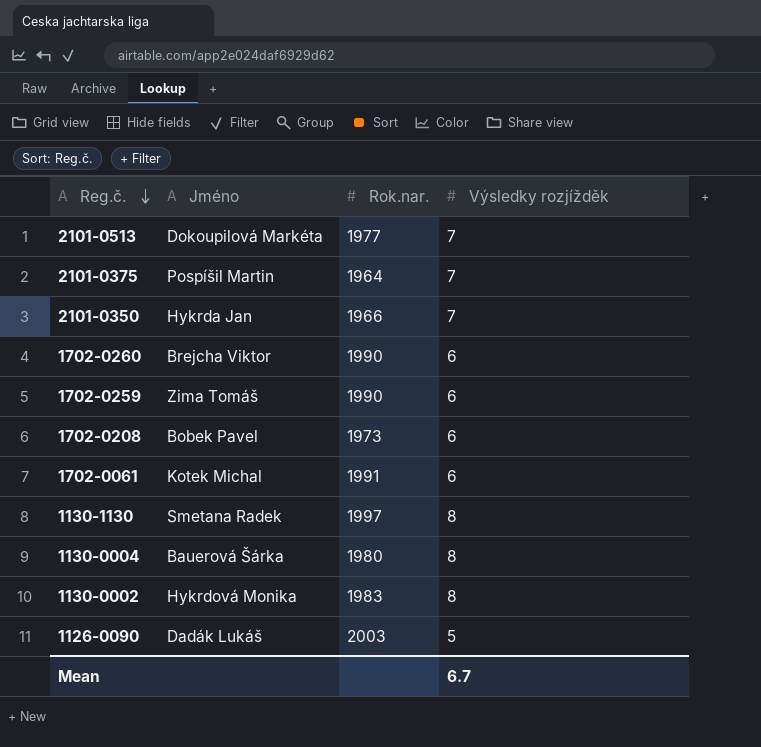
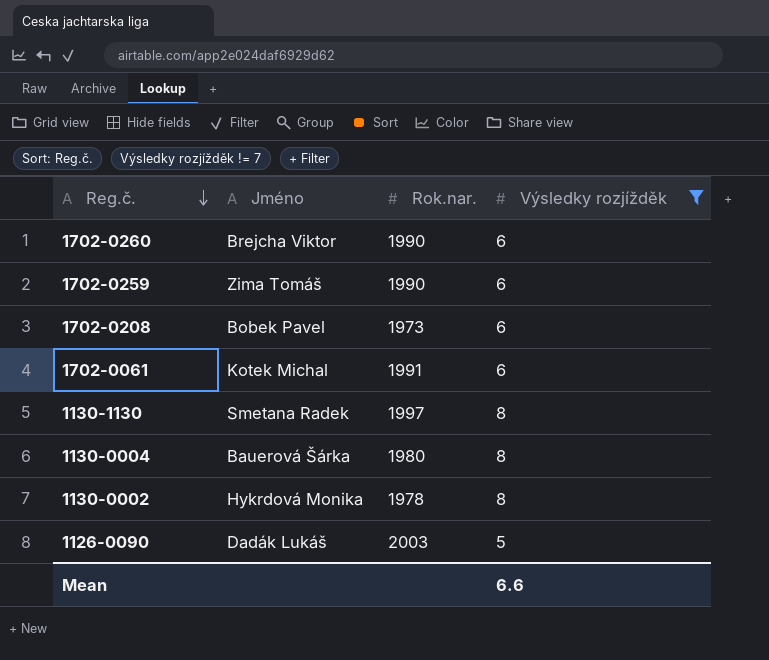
filter: none -> Výsledky rozjížděk != 7
1130-0002 | Rok.nar.: 1983 -> 1978
Mean | Výsledky rozjížděk: 6.7 -> 6.6

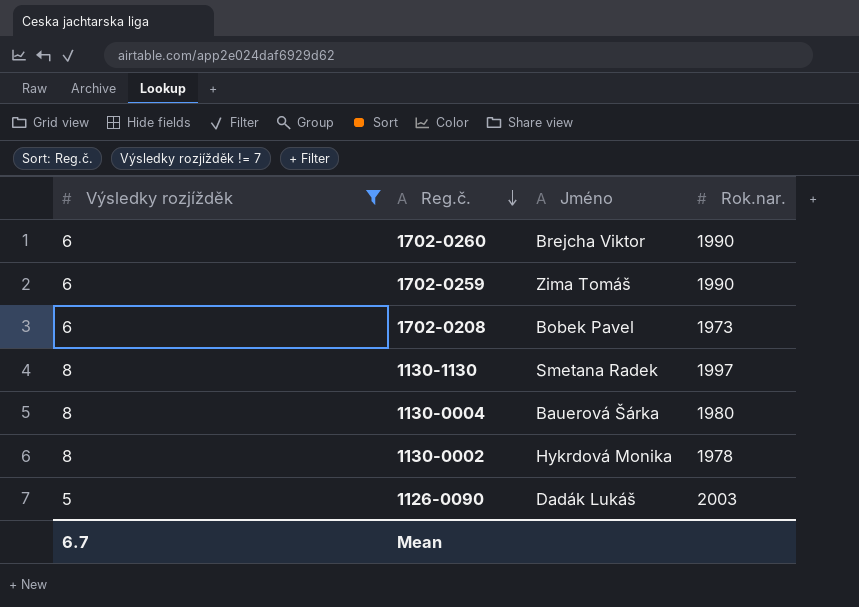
column Výsledky rozjížděk | position: 4 -> 1
row 1702-0061: Kotek Michal | 1991 | 6 -> none
Mean | Výsledky rozjížděk: 6.6 -> 6.7

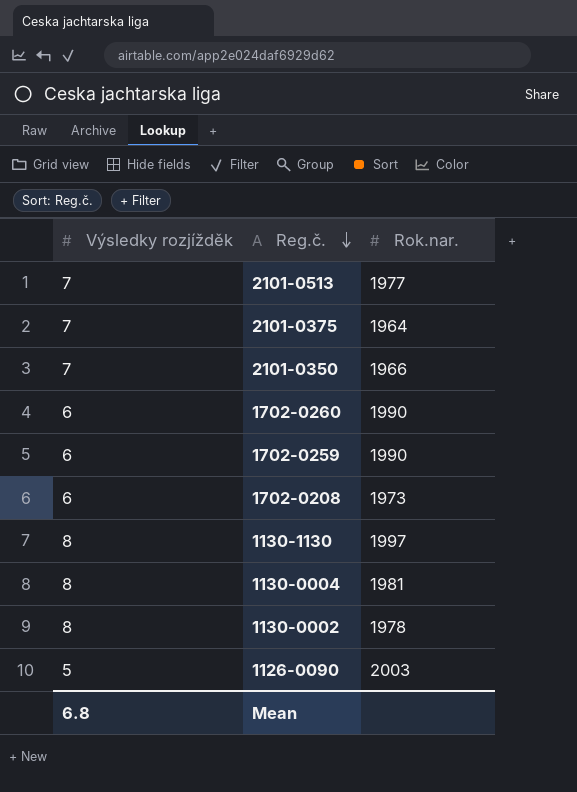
filter: Výsledky rozjížděk != 7 -> none
column Jméno | position: 3 -> none
1130-0004 | Rok.nar.: 1980 -> 1981
Mean | Výsledky rozjížděk: 6.7 -> 6.8

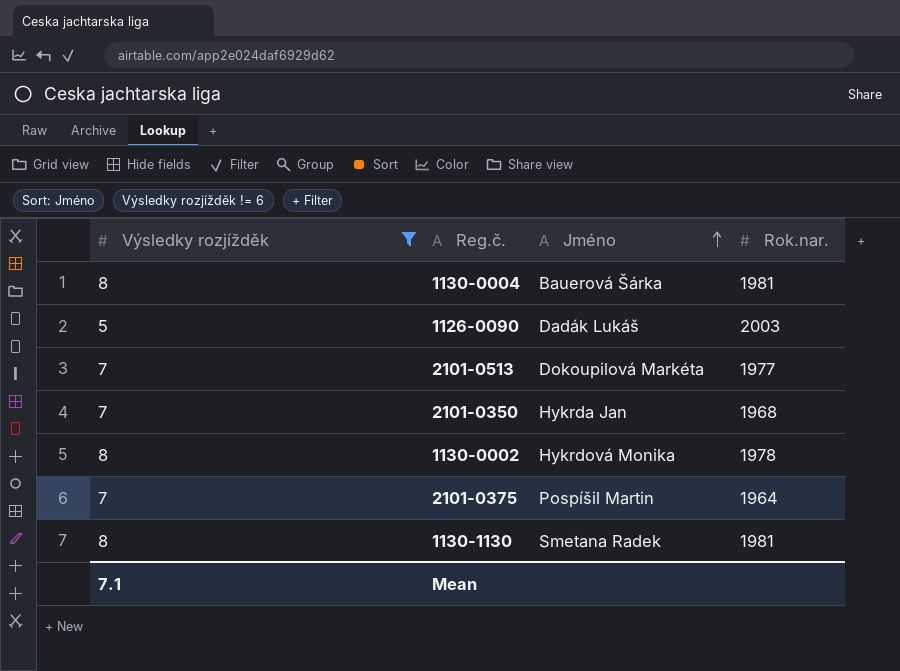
filter: none -> Výsledky rozjížděk != 6
row order: Reg.č. descending -> Jméno ascending
column Jméno | position: none -> 3
2101-0350 | Rok.nar.: 1966 -> 1968
1130-1130 | Rok.nar.: 1997 -> 1981
Mean | Výsledky rozjížděk: 6.8 -> 7.1

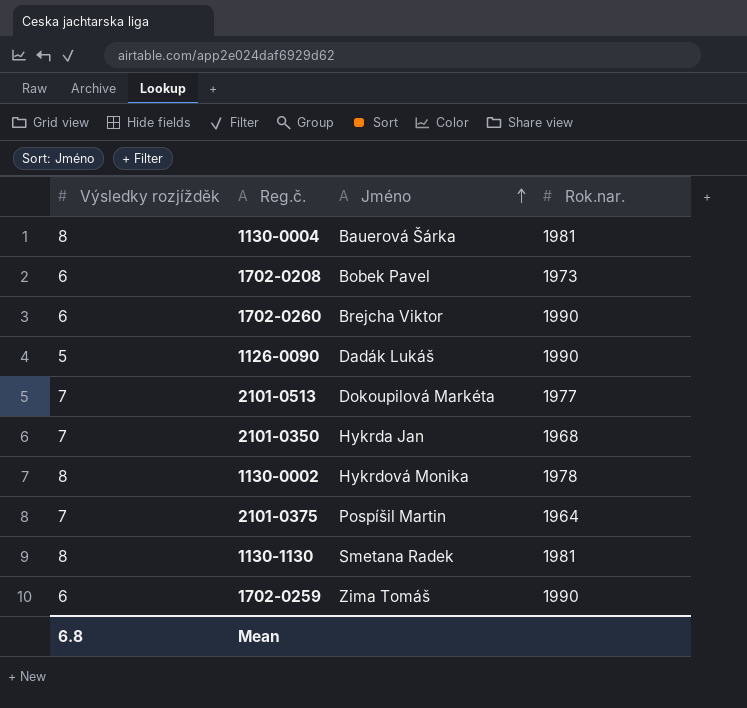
filter: Výsledky rozjížděk != 6 -> none
1126-0090 | Rok.nar.: 2003 -> 1990
Mean | Výsledky rozjížděk: 7.1 -> 6.8

